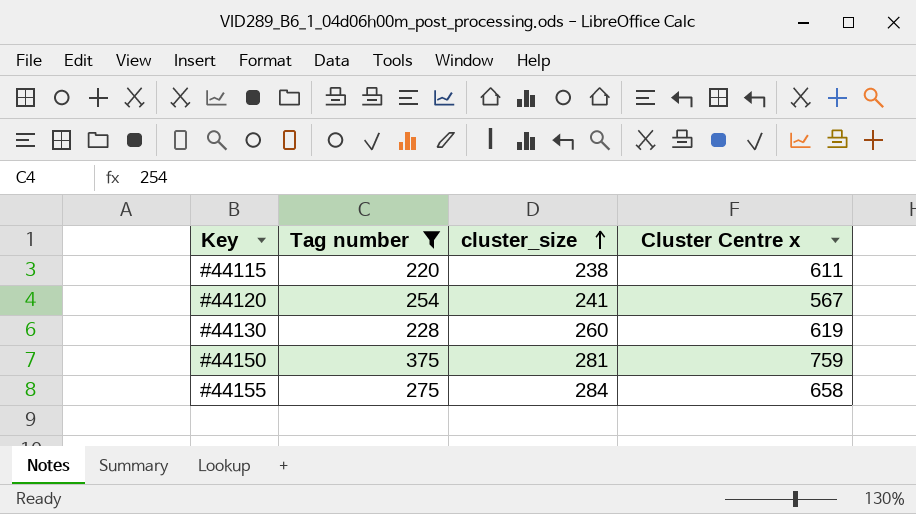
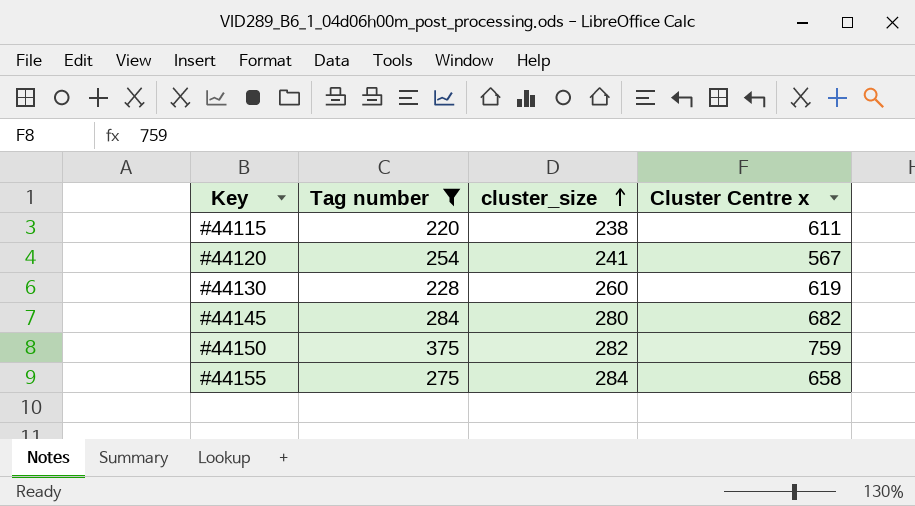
row #44145: none -> 284 | 280 | 682
#44150 | cluster_size: 281 -> 282

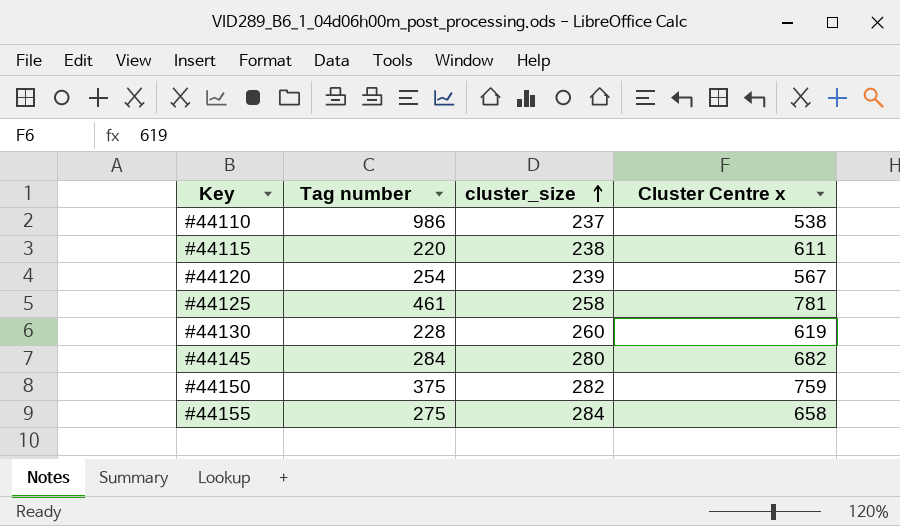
filter: Tag number <= 375 -> none
#44120 | cluster_size: 241 -> 239

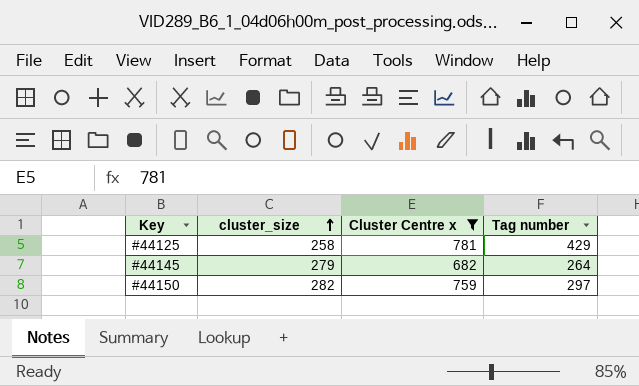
filter: none -> Cluster Centre x >= 682
column Tag number | position: 2 -> 4
#44125 | Tag number: 461 -> 429
#44145 | cluster_size: 280 -> 279
#44145 | Tag number: 284 -> 264
#44150 | Tag number: 375 -> 297

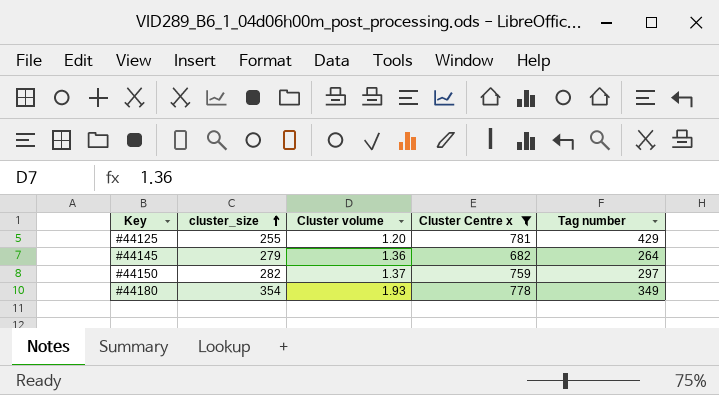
column Cluster volume | position: none -> 3
#44125 | cluster_size: 258 -> 255
row #44180: none -> 354 | 1.93 | 778 | 349

